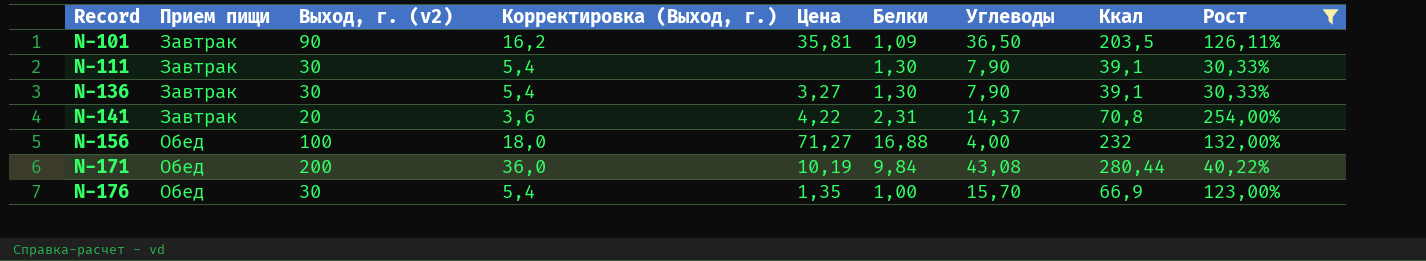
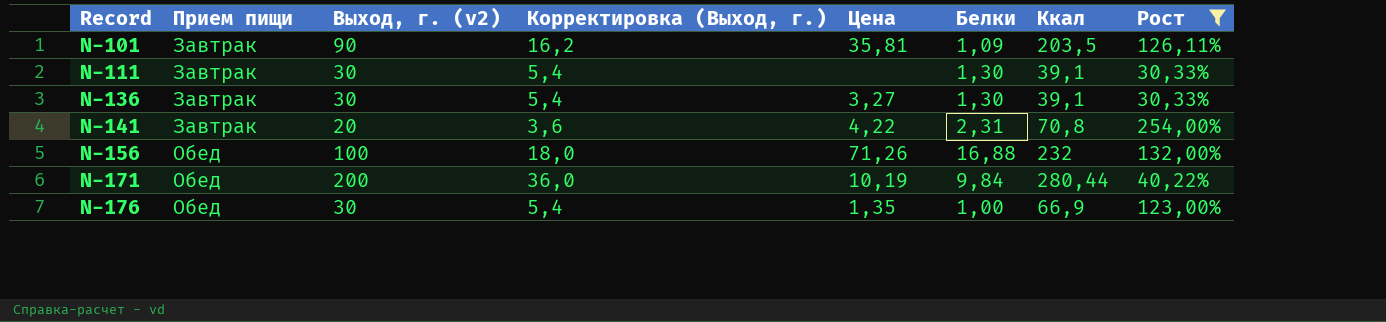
column Углеводы | position: 7 -> none
N-156 | Цена: 71,27 -> 71,26

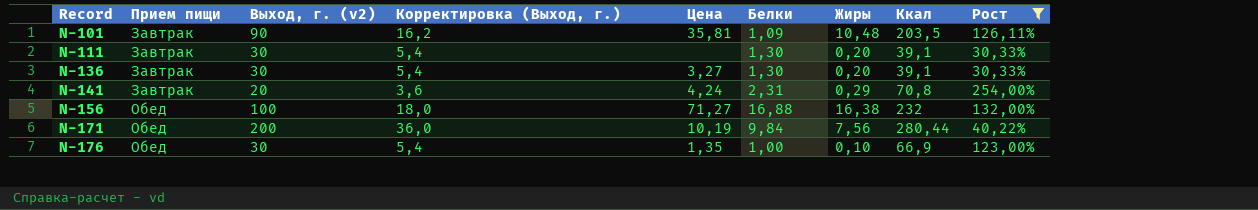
column Жиры | position: none -> 7
N-141 | Цена: 4,22 -> 4,24
N-156 | Цена: 71,26 -> 71,27

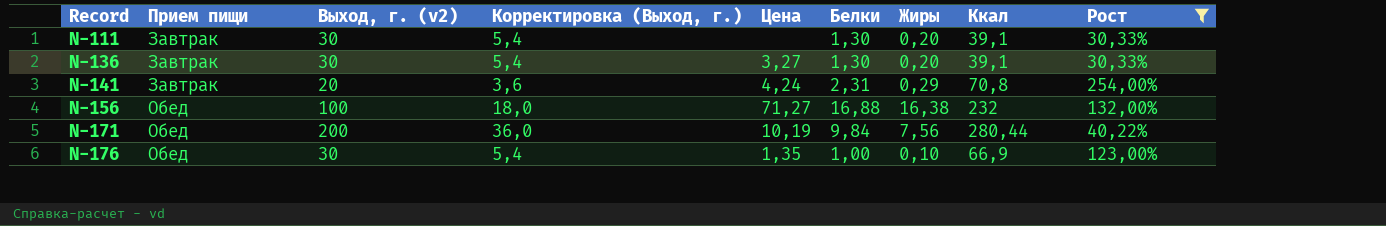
row N-101: Завтрак | 90 | 16,2 | 35,81 | 1,09 | 10,48 | 203,5 | 126,11% -> none

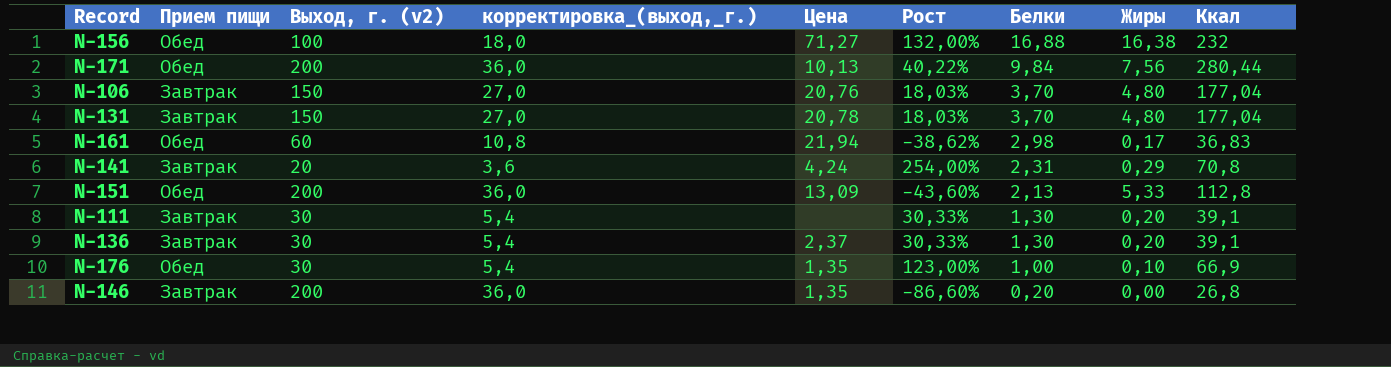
filter: Рост >= 30,33% -> none
row order: Record ascending -> Белки descending
column name: Корректировка (Выход, г.) -> корректировка_(выход,_г.)
column Рост | position: 9 -> 6
N-171 | Цена: 10,19 -> 10,13
N-136 | Цена: 3,27 -> 2,37

